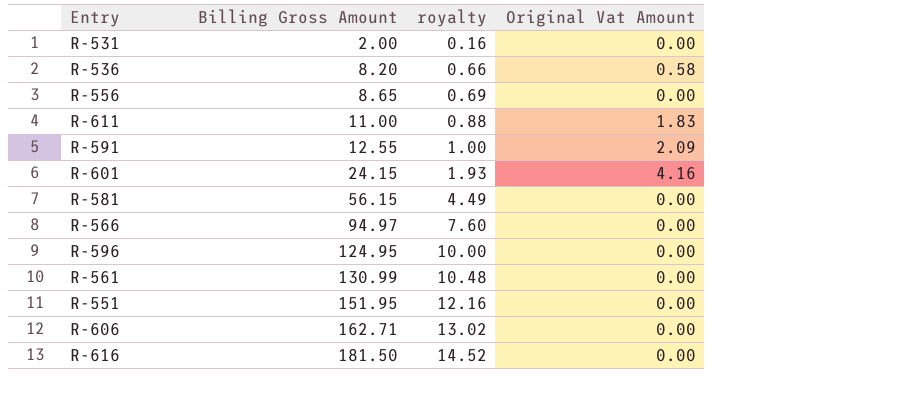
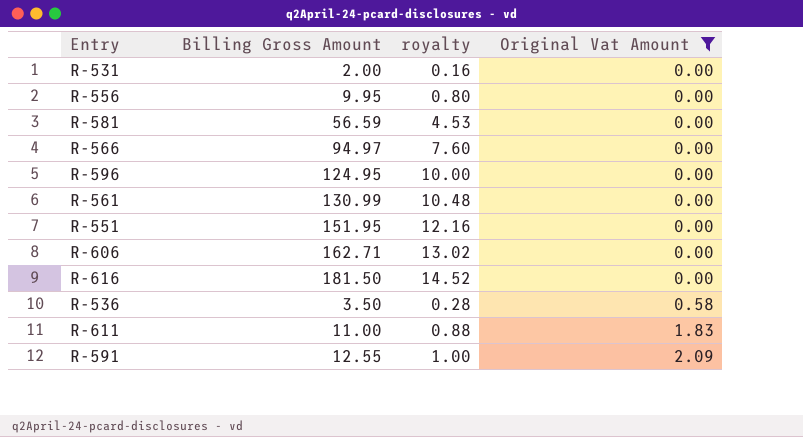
filter: none -> Original Vat Amount != 4.16
row order: Billing Gross Amount ascending -> Original Vat Amount ascending
R-556 | Billing Gross Amount: 8.65 -> 9.95
R-556 | royalty: 0.69 -> 0.80
R-581 | Billing Gross Amount: 56.15 -> 56.59
R-581 | royalty: 4.49 -> 4.53
R-536 | Billing Gross Amount: 8.20 -> 3.50
R-536 | royalty: 0.66 -> 0.28

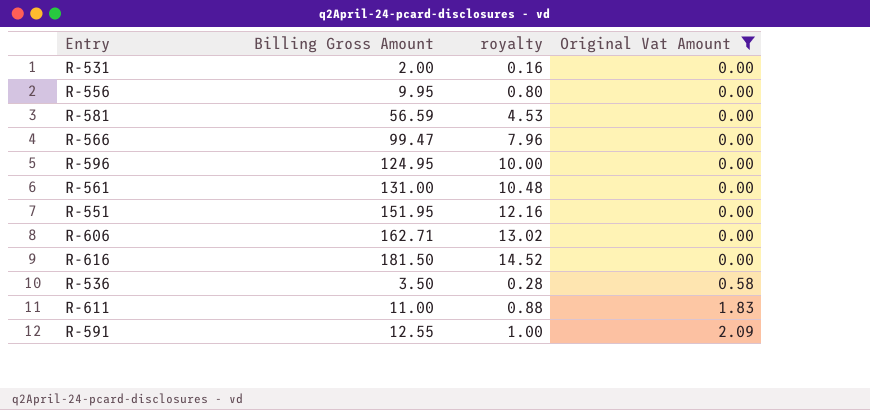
R-566 | Billing Gross Amount: 94.97 -> 99.47
R-566 | royalty: 7.60 -> 7.96
R-561 | Billing Gross Amount: 130.99 -> 131.00

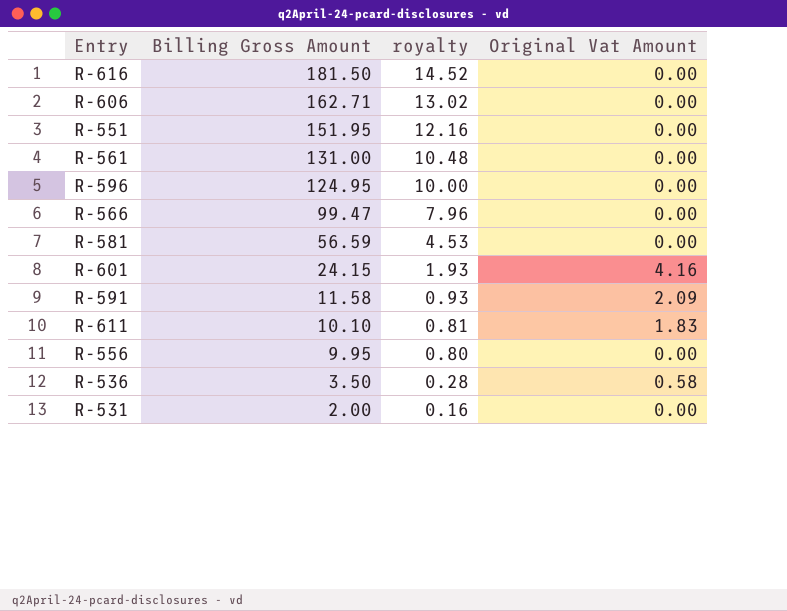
filter: Original Vat Amount != 4.16 -> none
row order: Original Vat Amount ascending -> Billing Gross Amount descending
R-591 | Billing Gross Amount: 12.55 -> 11.58
R-591 | royalty: 1.00 -> 0.93
R-611 | Billing Gross Amount: 11.00 -> 10.10
R-611 | royalty: 0.88 -> 0.81

